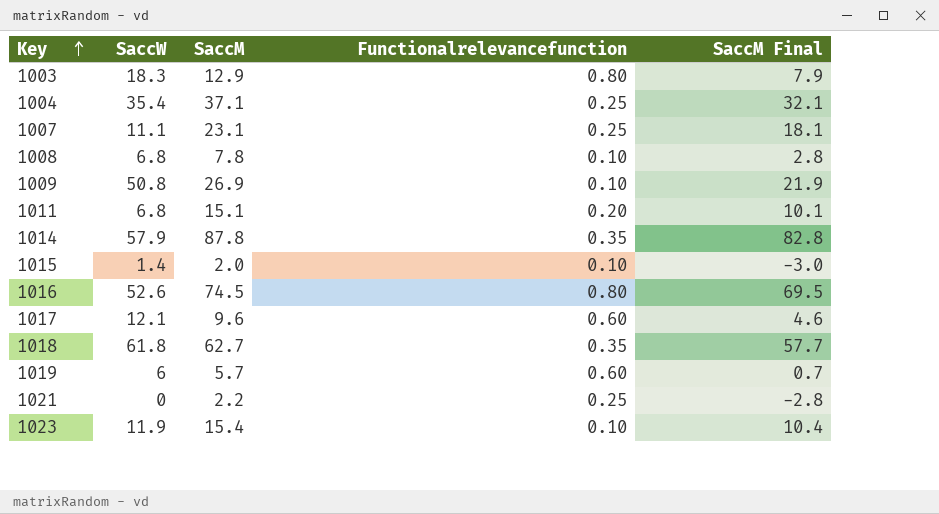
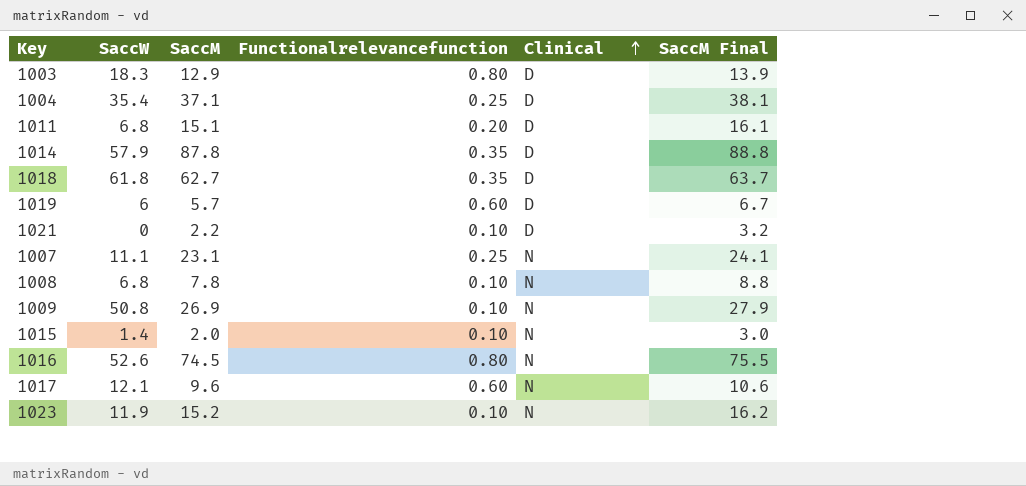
row order: Key ascending -> Clinical ascending
column Clinical | position: none -> 5
column SaccM Final | formula: [SaccM] - 5 -> [SaccM] + 1
1021 | Functionalrelevancefunction: 0.25 -> 0.10
1023 | SaccM: 15.4 -> 15.2

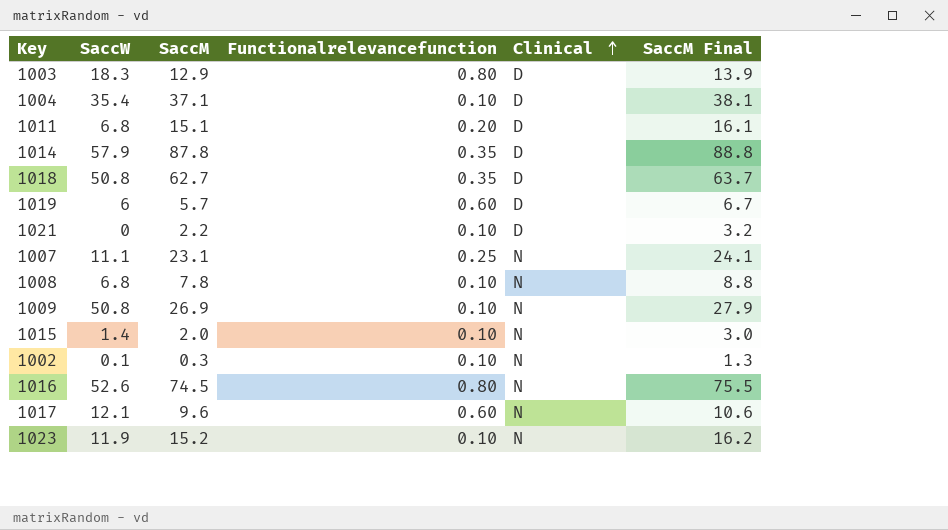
1004 | Functionalrelevancefunction: 0.25 -> 0.10
1018 | SaccW: 61.8 -> 50.8
row 1002: none -> 0.1 | 0.3 | 0.10 | N | 1.3

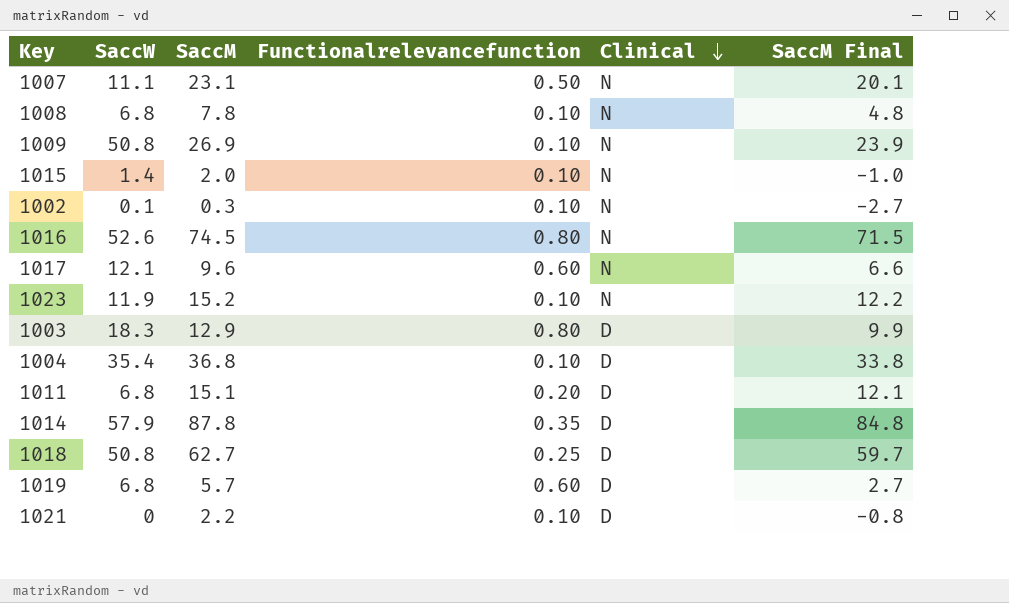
row order: Clinical ascending -> Clinical descending
column SaccM Final | formula: [SaccM] + 1 -> [SaccM] - 3
1007 | Functionalrelevancefunction: 0.25 -> 0.50
1004 | SaccM: 37.1 -> 36.8
1018 | Functionalrelevancefunction: 0.35 -> 0.25
1019 | SaccW: 6 -> 6.8

